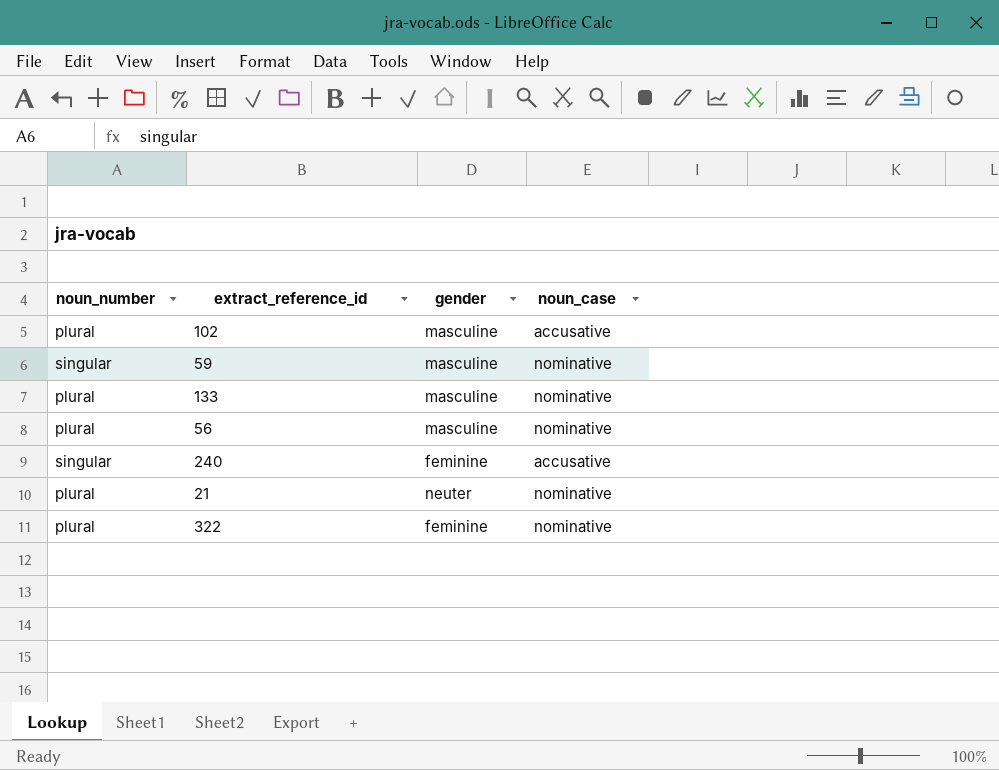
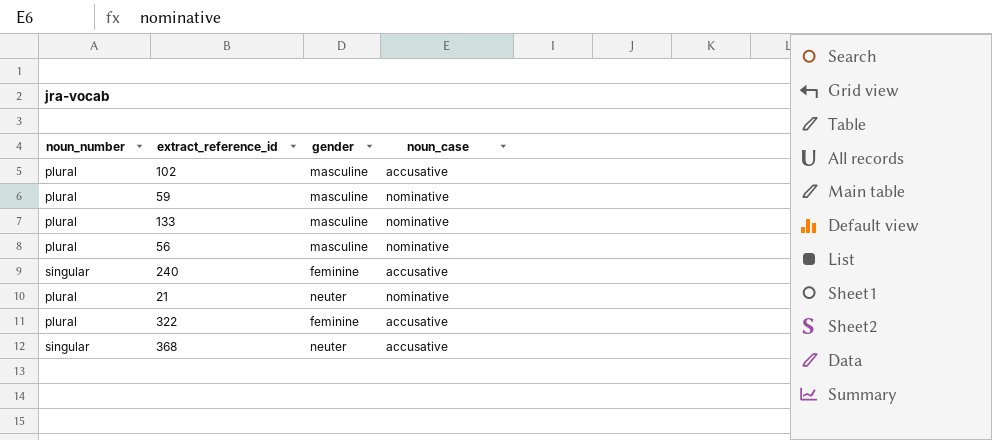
59 | noun_number: singular -> plural
322 | noun_case: nominative -> accusative
row 368: none -> singular | neuter | accusative

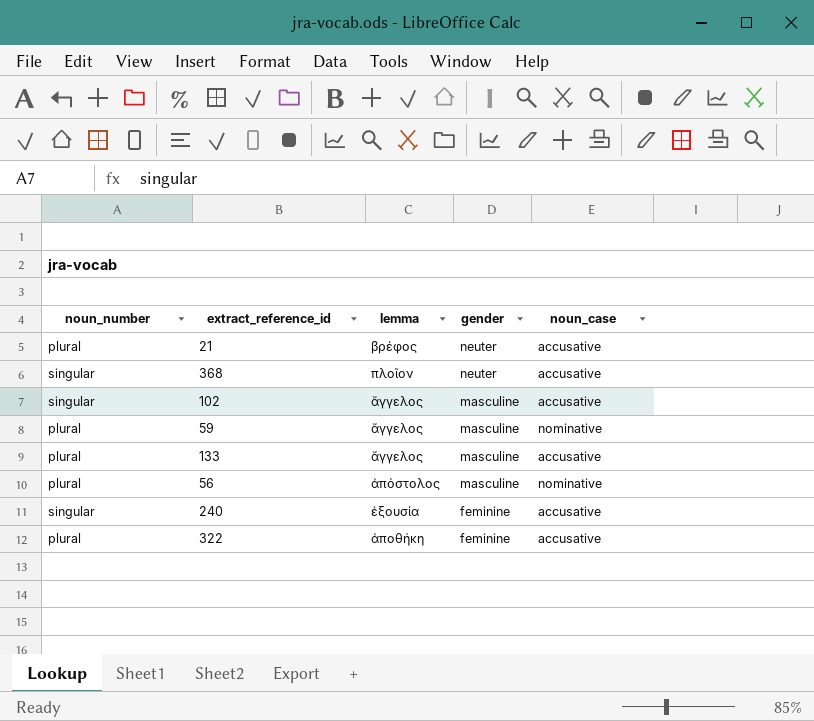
row order: none -> gender descending
column lemma | position: none -> 3
21 | noun_case: nominative -> accusative
102 | noun_number: plural -> singular
133 | noun_case: nominative -> accusative

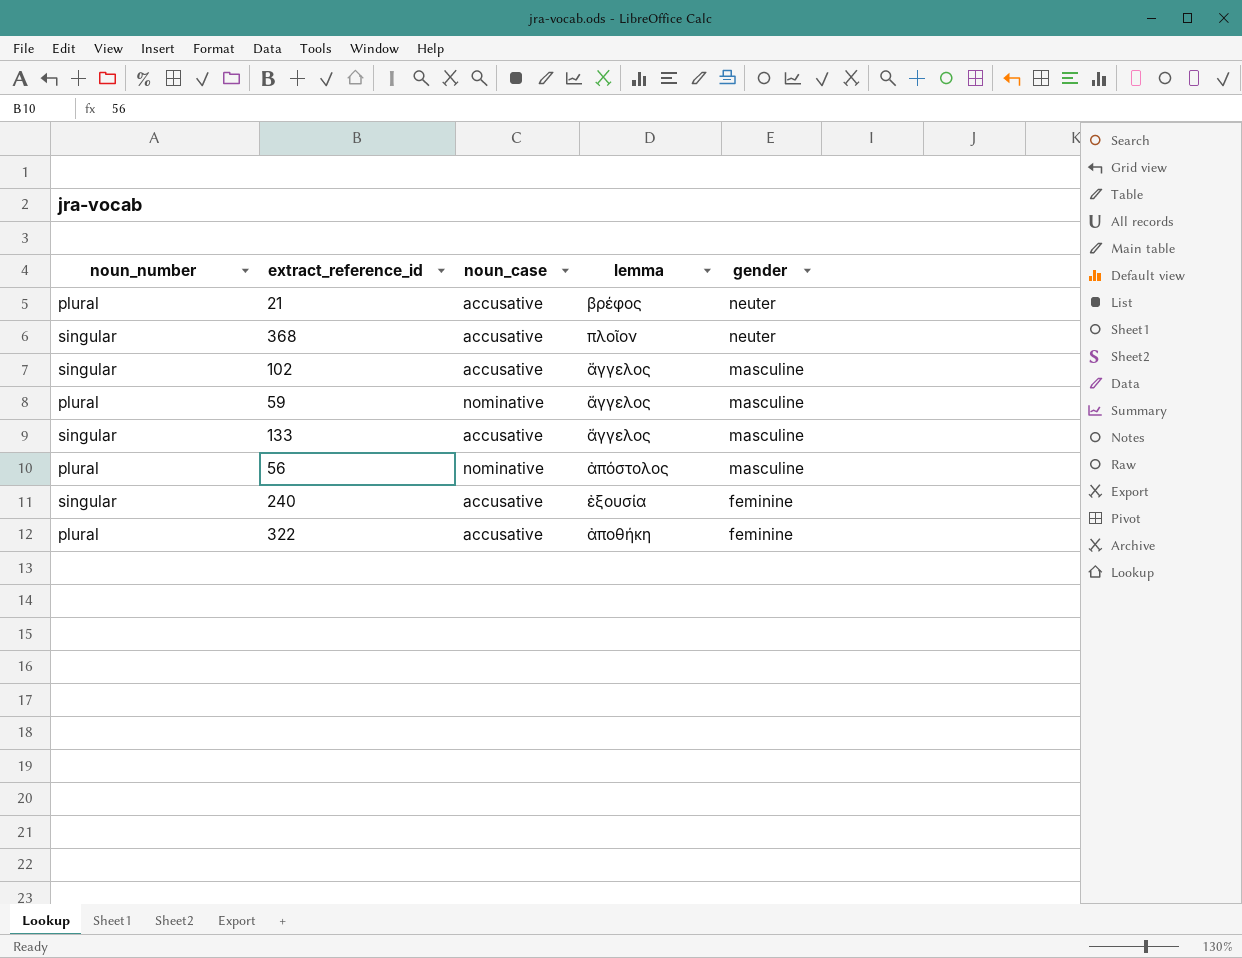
column noun_case | position: 5 -> 3
133 | noun_number: plural -> singular

